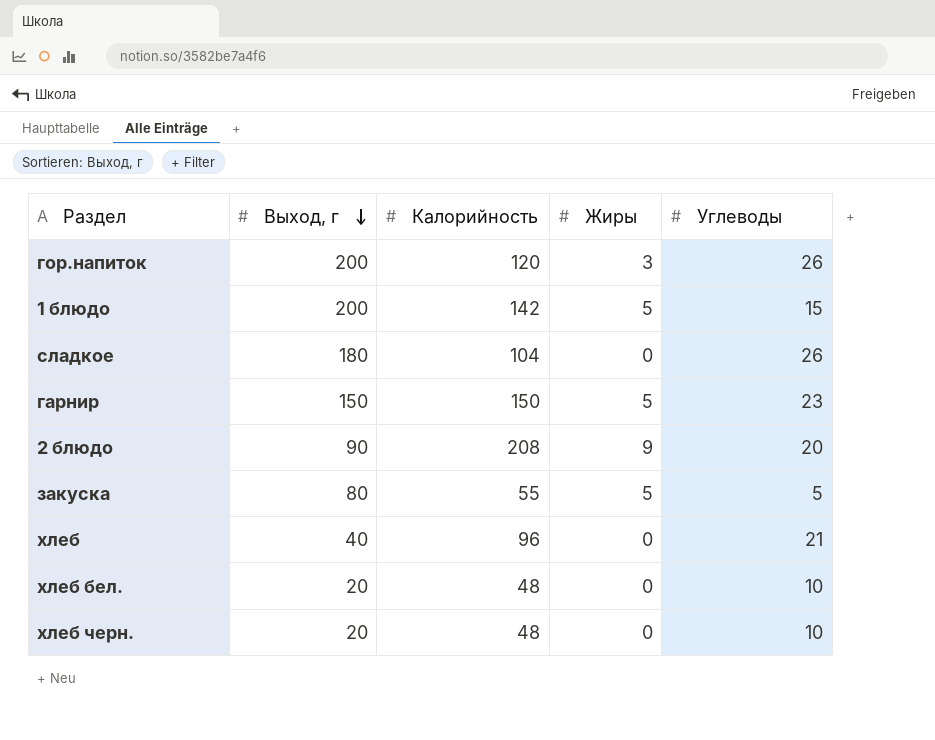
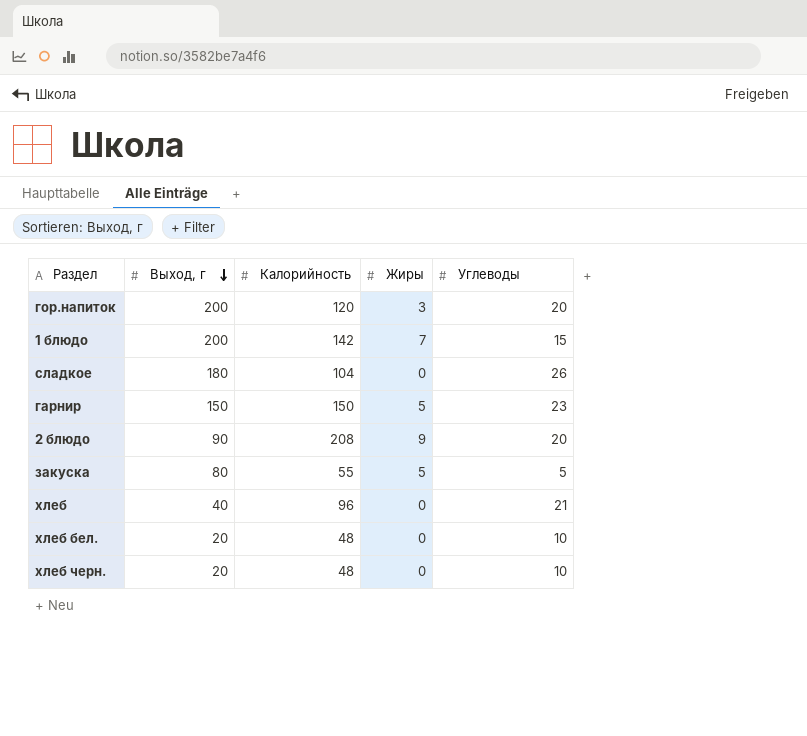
гор.напиток | Углеводы: 26 -> 20
1 блюдо | Жиры: 5 -> 7

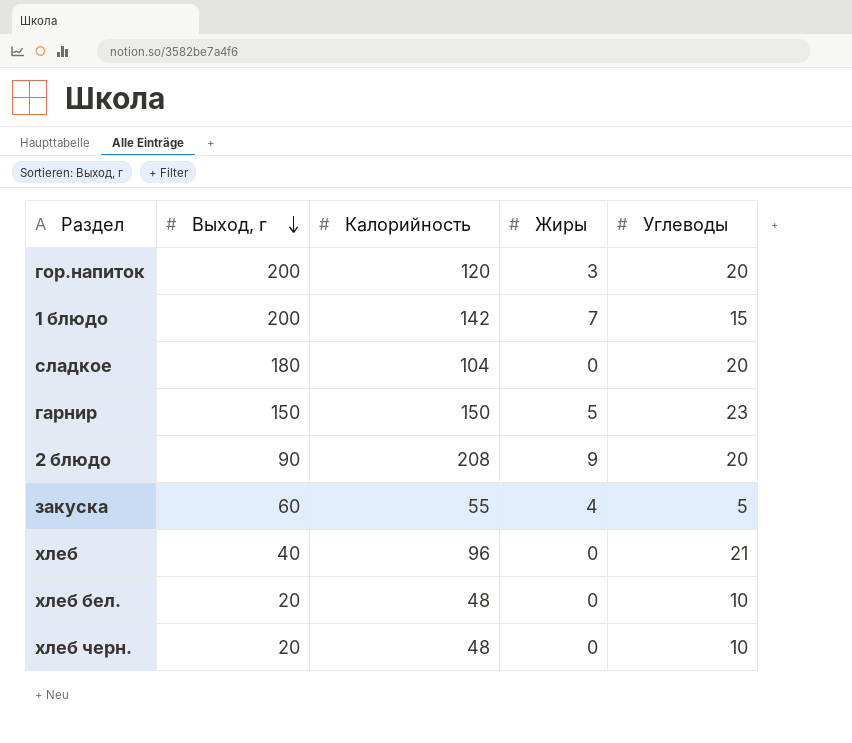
сладкое | Углеводы: 26 -> 20
закуска | Выход, г: 80 -> 60
закуска | Жиры: 5 -> 4

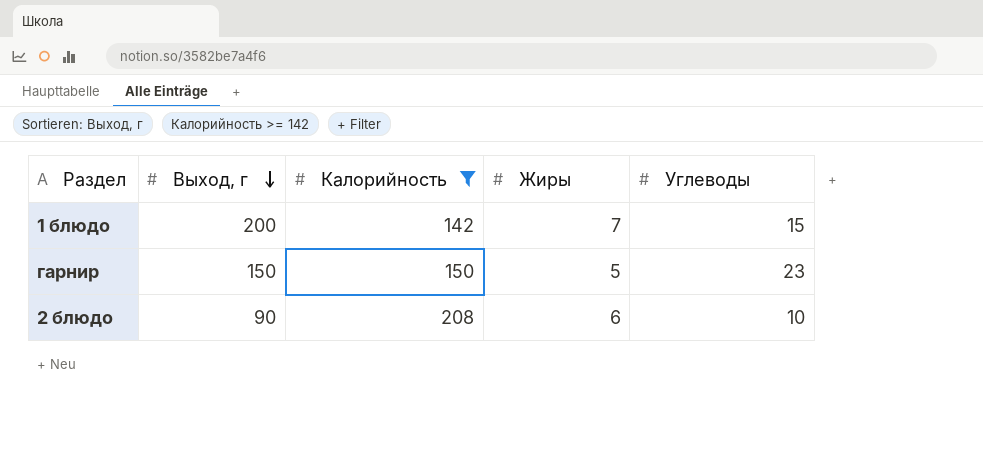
filter: none -> Калорийность >= 142
2 блюдо | Жиры: 9 -> 6
2 блюдо | Углеводы: 20 -> 10

